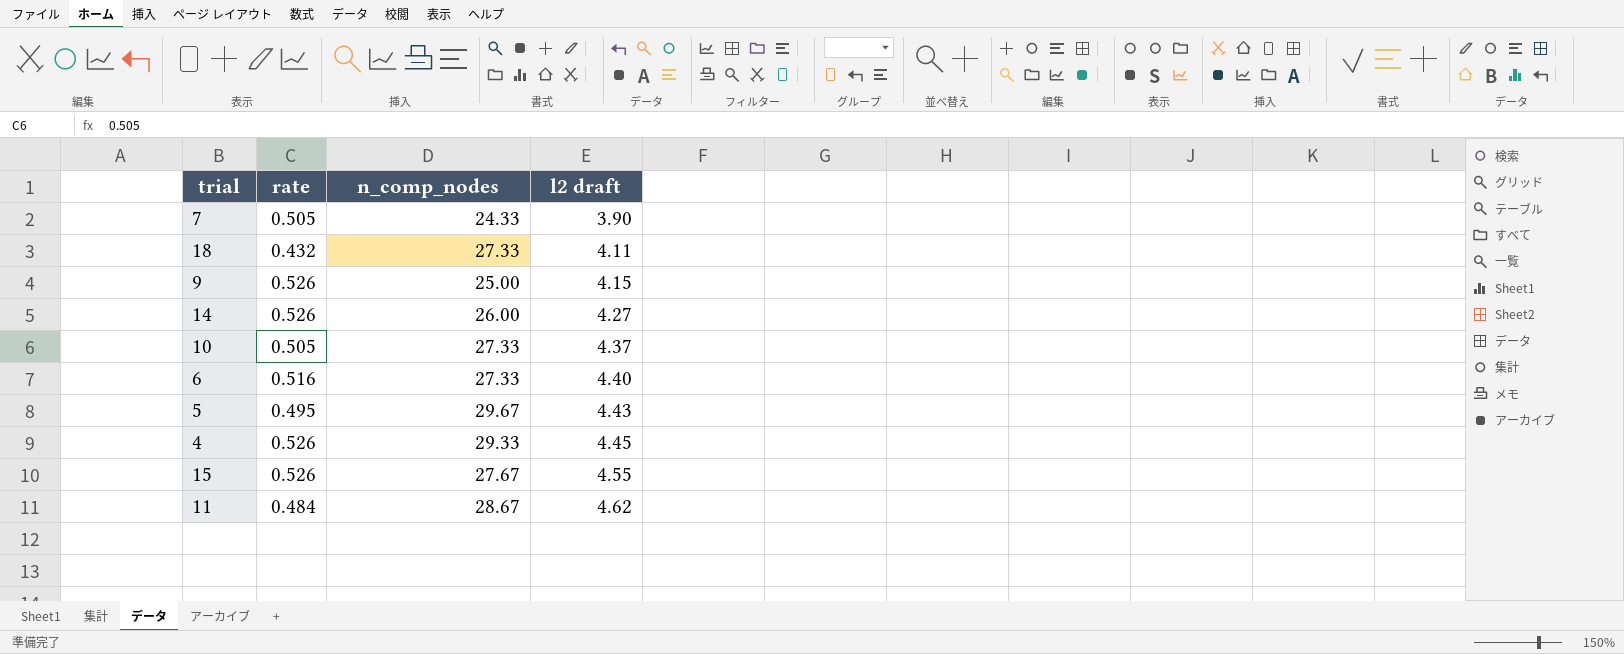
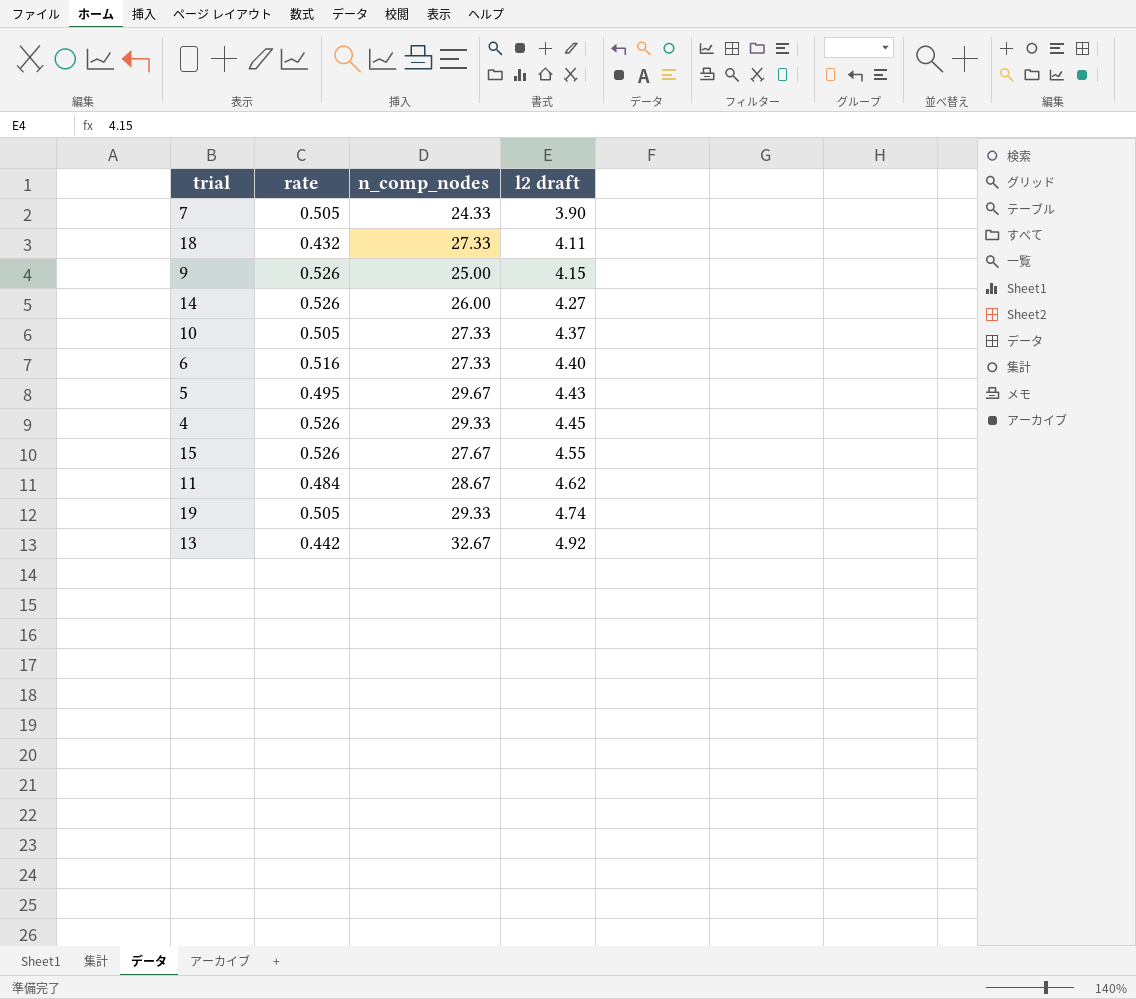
row 19: none -> 0.505 | 29.33 | 4.74
row 13: none -> 0.442 | 32.67 | 4.92

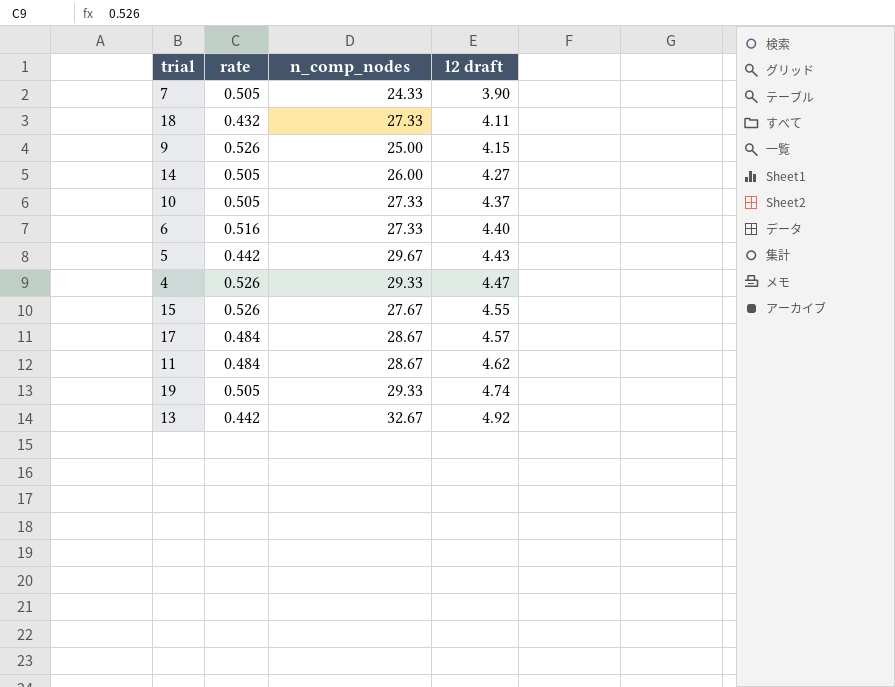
14 | rate: 0.526 -> 0.505
5 | rate: 0.495 -> 0.442
4 | l2 draft: 4.45 -> 4.47
row 17: none -> 0.484 | 28.67 | 4.57

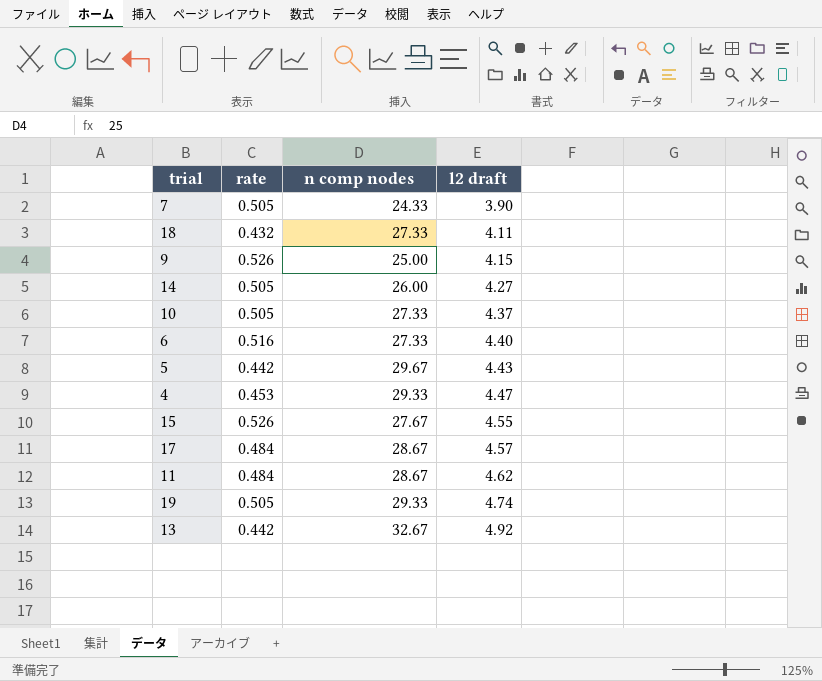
column name: n_comp_nodes -> n comp nodes
4 | rate: 0.526 -> 0.453

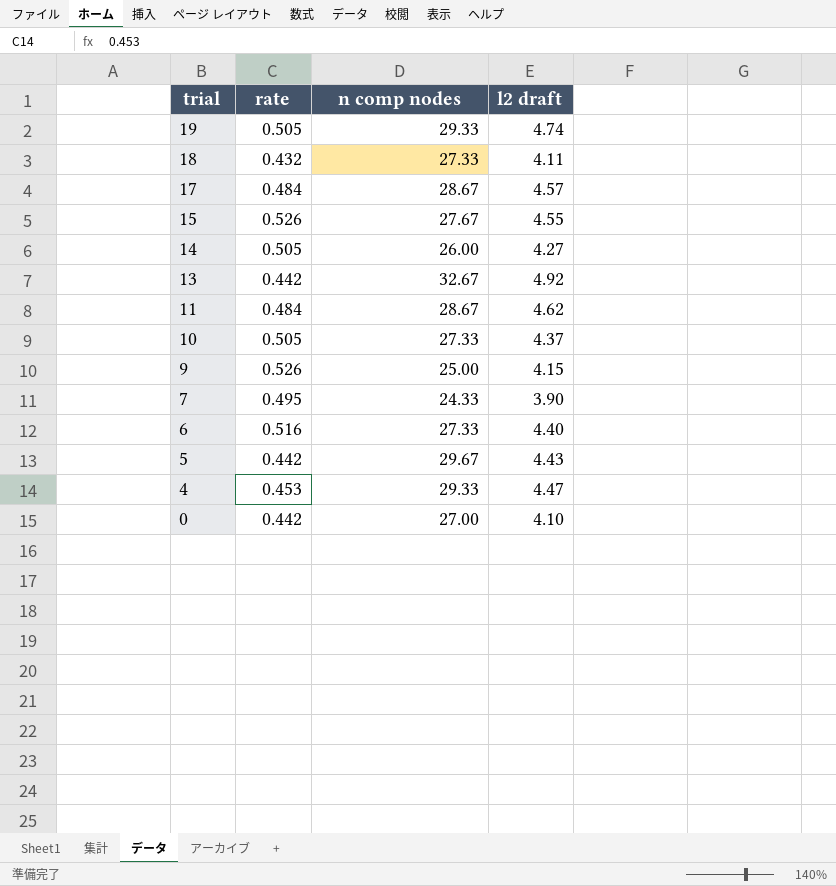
row order: l2 draft ascending -> trial descending
7 | rate: 0.505 -> 0.495
row 0: none -> 0.442 | 27.00 | 4.10

